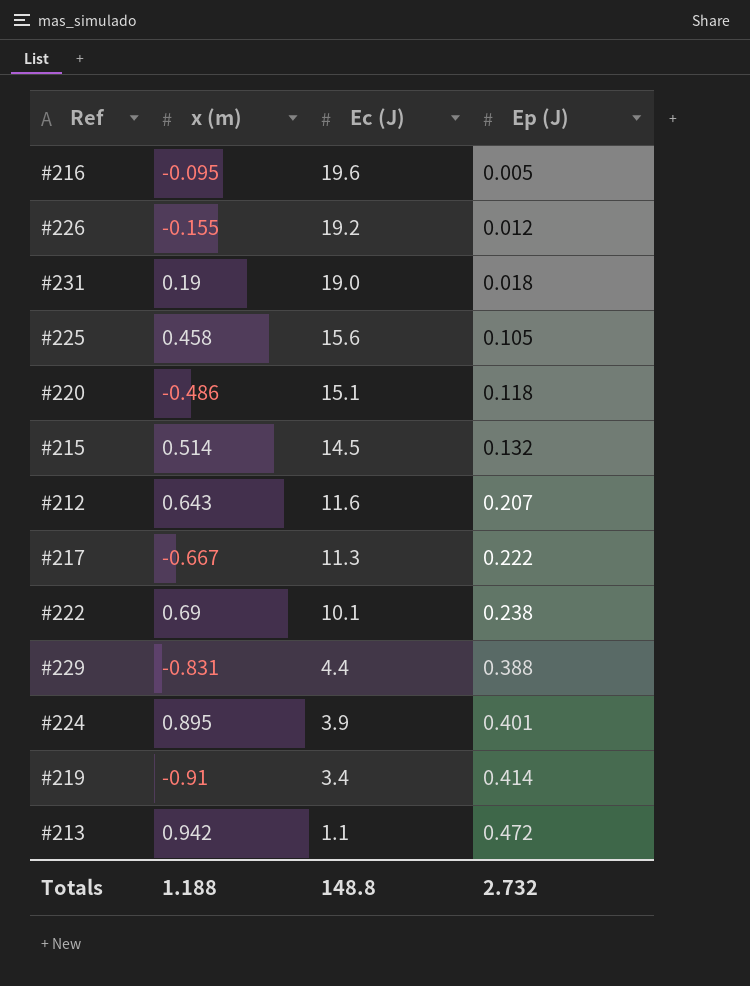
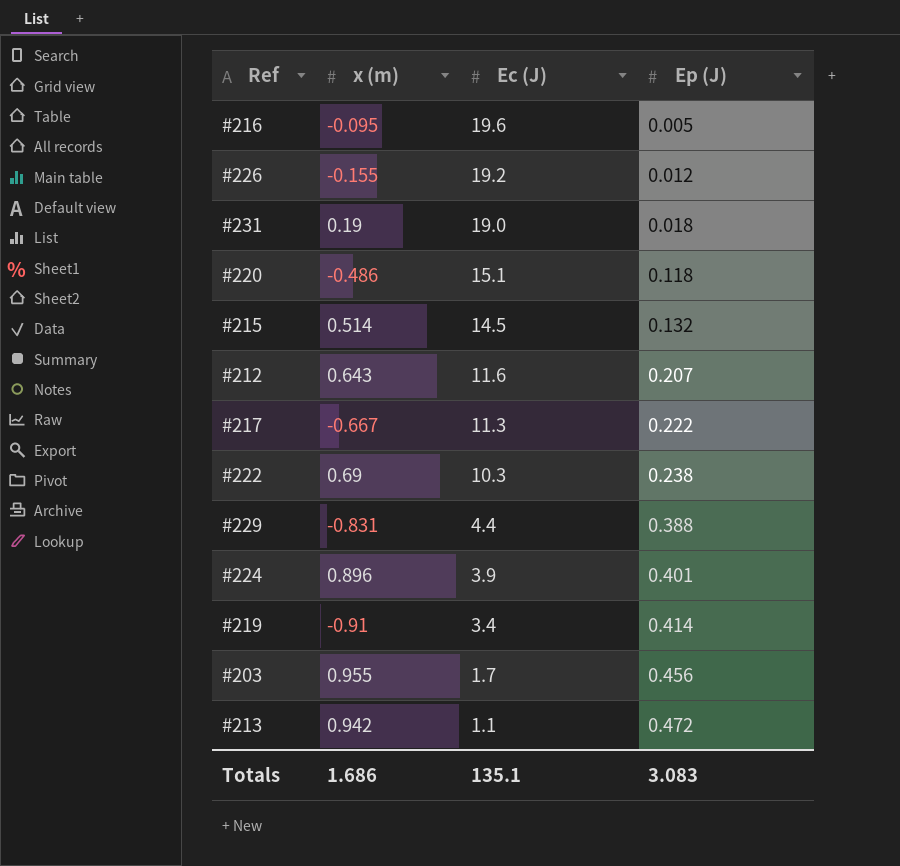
row #225: 0.458 | 15.6 | 0.105 -> none
#222 | Ec (J): 10.1 -> 10.3
#224 | x (m): 0.895 -> 0.896
row #203: none -> 0.955 | 1.7 | 0.456
Totals | x (m): 1.188 -> 1.686
Totals | Ec (J): 148.8 -> 135.1
Totals | Ep (J): 2.732 -> 3.083

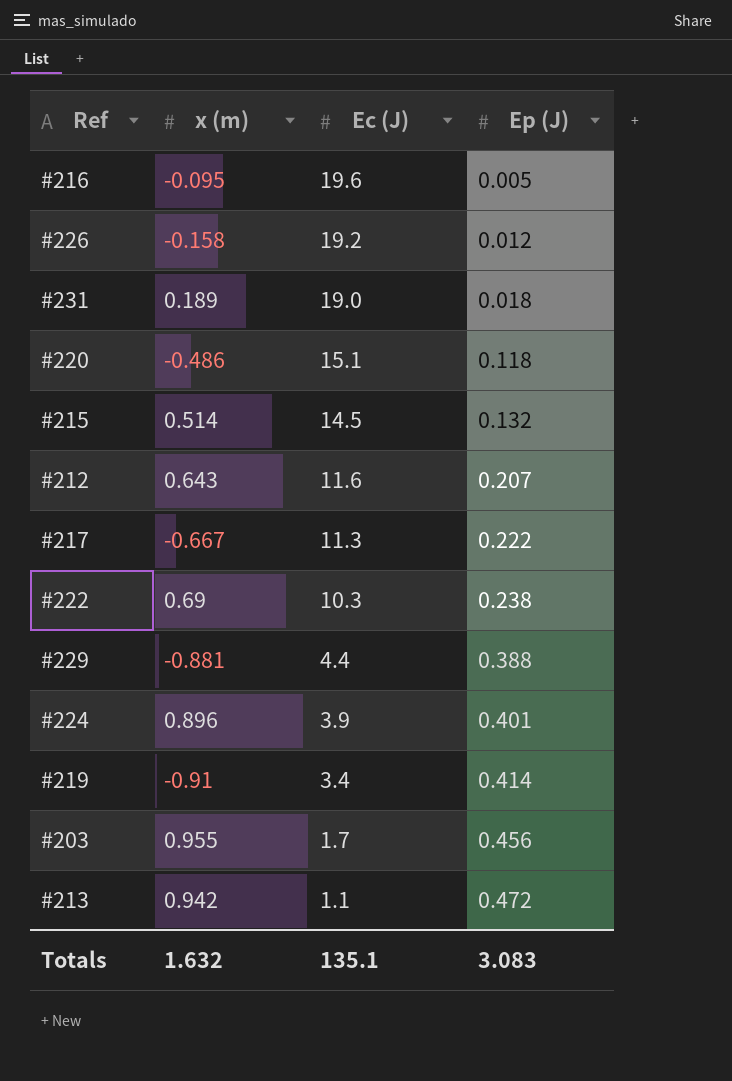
#226 | x (m): -0.155 -> -0.158
#231 | x (m): 0.19 -> 0.189
#229 | x (m): -0.831 -> -0.881
Totals | x (m): 1.686 -> 1.632

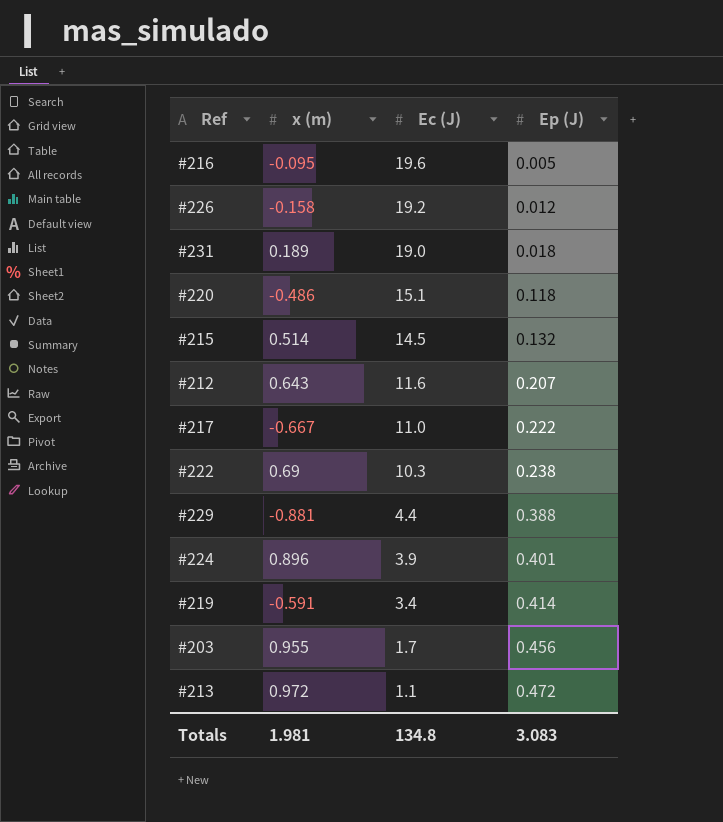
#217 | Ec (J): 11.3 -> 11.0
#219 | x (m): -0.91 -> -0.591
#213 | x (m): 0.942 -> 0.972
Totals | x (m): 1.632 -> 1.981
Totals | Ec (J): 135.1 -> 134.8

